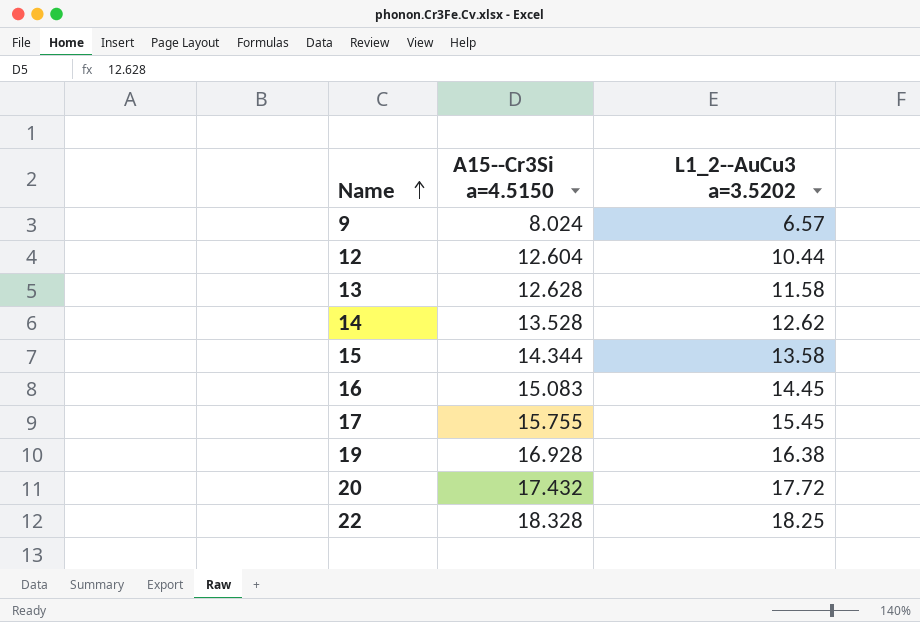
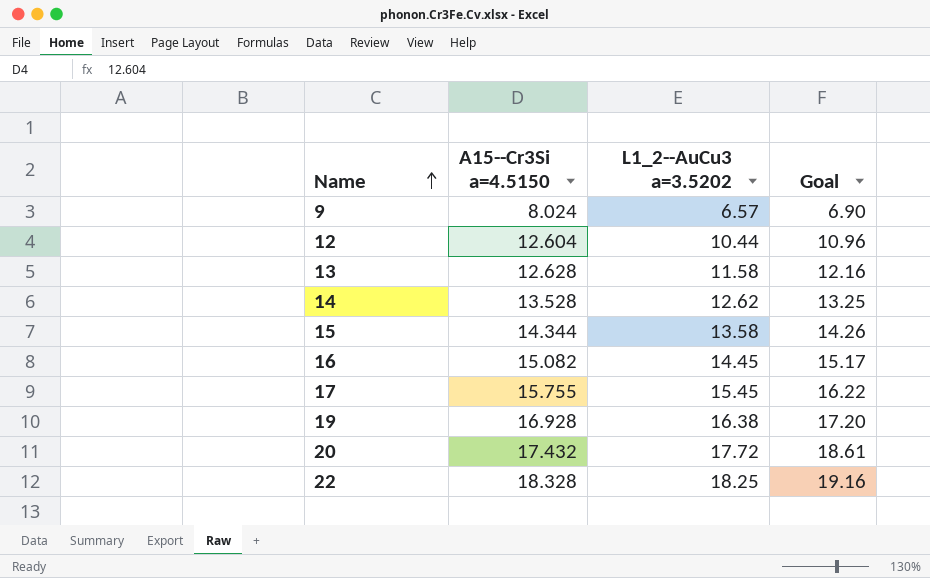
column Goal | formula: none -> [L1_2--AuCu3 a=3.5202] * 1.05
16 | A15--Cr3Si a=4.5150: 15.083 -> 15.082

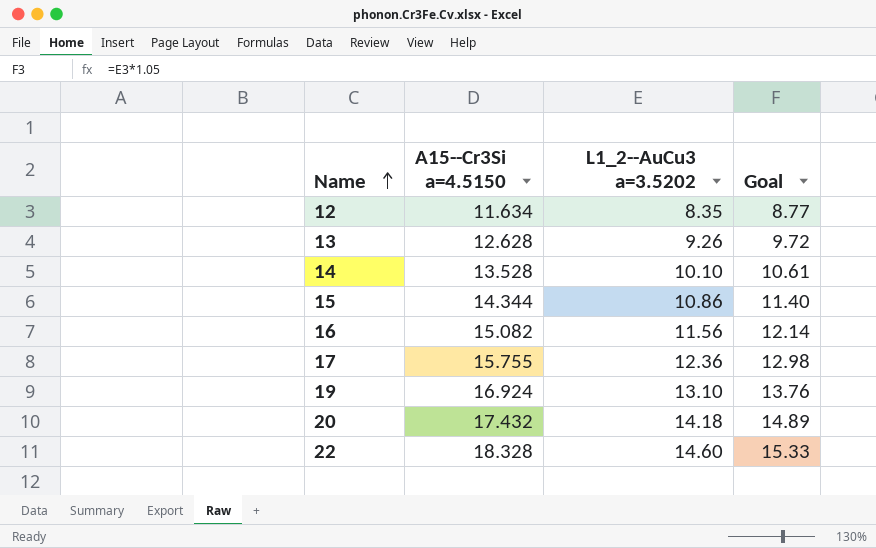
row 9: 8.024 | 6.57 | 6.90 -> none
12 | A15--Cr3Si a=4.5150: 12.604 -> 11.634
12 | L1_2--AuCu3 a=3.5202: 10.44 -> 8.35
12 | Goal: 10.96 -> 8.77
13 | L1_2--AuCu3 a=3.5202: 11.58 -> 9.26
13 | Goal: 12.16 -> 9.72
14 | L1_2--AuCu3 a=3.5202: 12.62 -> 10.10
14 | Goal: 13.25 -> 10.61
15 | L1_2--AuCu3 a=3.5202: 13.58 -> 10.86
15 | Goal: 14.26 -> 11.40
16 | L1_2--AuCu3 a=3.5202: 14.45 -> 11.56
16 | Goal: 15.17 -> 12.14
17 | L1_2--AuCu3 a=3.5202: 15.45 -> 12.36
17 | Goal: 16.22 -> 12.98
19 | A15--Cr3Si a=4.5150: 16.928 -> 16.924
19 | L1_2--AuCu3 a=3.5202: 16.38 -> 13.10
19 | Goal: 17.20 -> 13.76
20 | L1_2--AuCu3 a=3.5202: 17.72 -> 14.18
20 | Goal: 18.61 -> 14.89
22 | L1_2--AuCu3 a=3.5202: 18.25 -> 14.60
22 | Goal: 19.16 -> 15.33

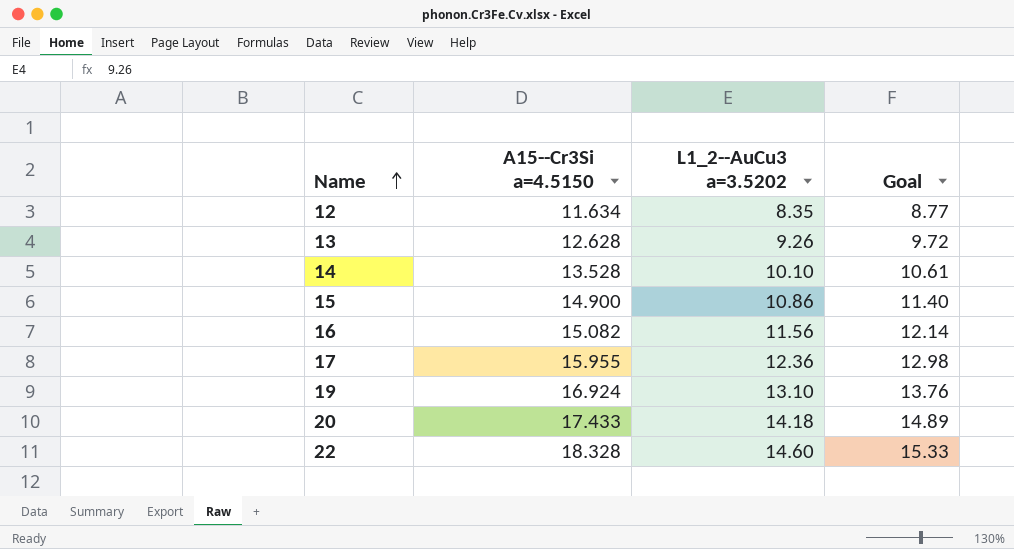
15 | A15--Cr3Si a=4.5150: 14.344 -> 14.900
17 | A15--Cr3Si a=4.5150: 15.755 -> 15.955
20 | A15--Cr3Si a=4.5150: 17.432 -> 17.433

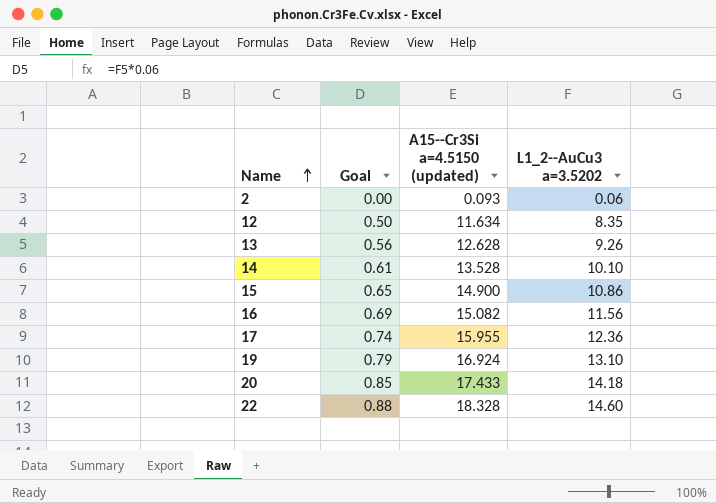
column Goal | formula: [L1_2--AuCu3 a=3.5202] * 1.05 -> [L1_2--AuCu3 a=3.5202] * 0.06
column Goal | position: 4 -> 2
column name: A15--Cr3Si a=4.5150 -> A15--Cr3Si a=4.5150 (updated)
row 2: none -> 0.00 | 0.093 | 0.06

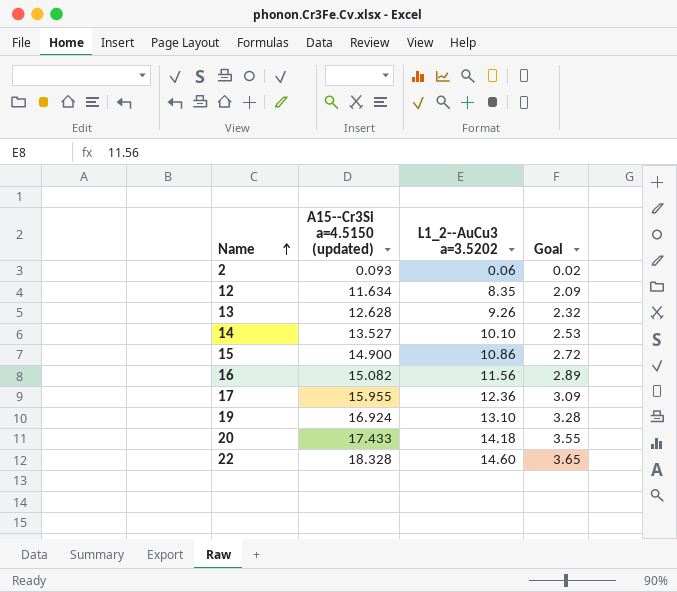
column Goal | formula: [L1_2--AuCu3 a=3.5202] * 0.06 -> [L1_2--AuCu3 a=3.5202] * 0.25
column Goal | position: 2 -> 4
14 | A15--Cr3Si a=4.5150 (updated): 13.528 -> 13.527

